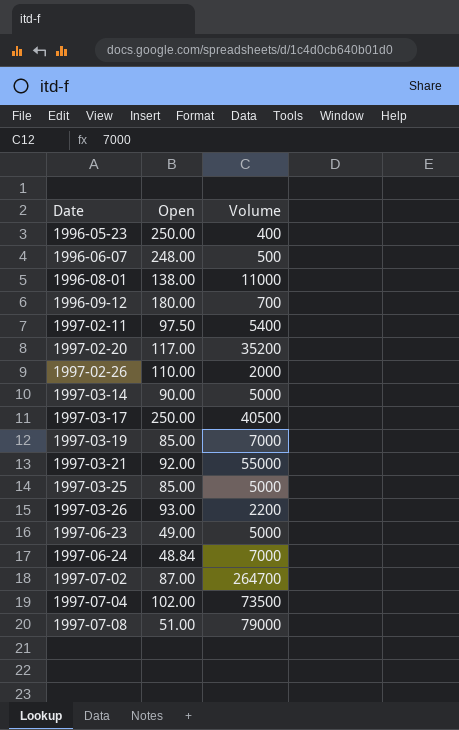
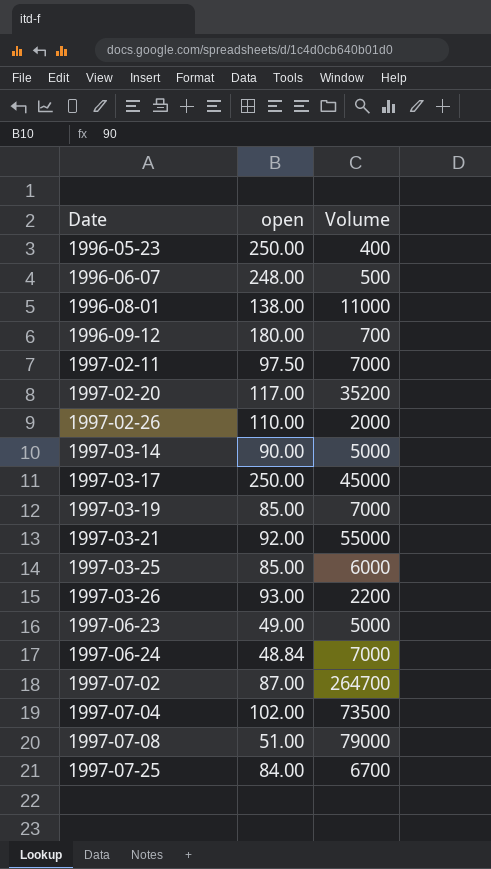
column name: Open -> open
1997-02-11 | Volume: 5400 -> 7000
1997-03-17 | Volume: 40500 -> 45000
1997-03-25 | Volume: 5000 -> 6000
row 1997-07-25: none -> 84.00 | 6700

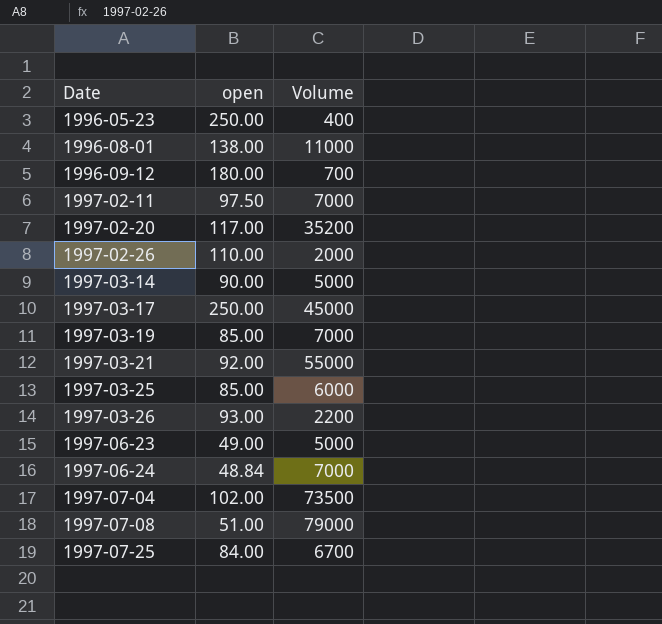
row 1996-06-07: 248.00 | 500 -> none
row 1997-07-02: 87.00 | 264700 -> none

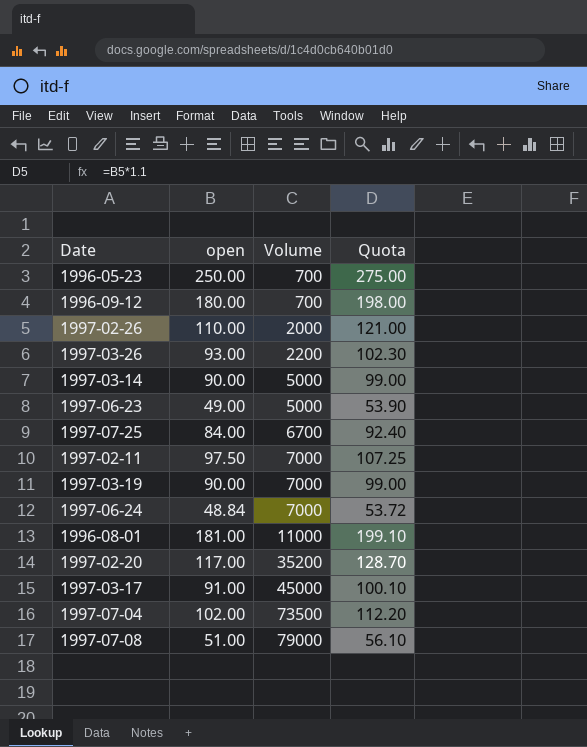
row order: Date ascending -> Volume ascending
column Quota | formula: none -> [open] * 1.1
row 1997-03-21: 92.00 | 55000 -> none
row 1997-03-25: 85.00 | 6000 -> none
1996-05-23 | Volume: 400 -> 700
1997-03-19 | open: 85.00 -> 90.00
1996-08-01 | open: 138.00 -> 181.00
1997-03-17 | open: 250.00 -> 91.00

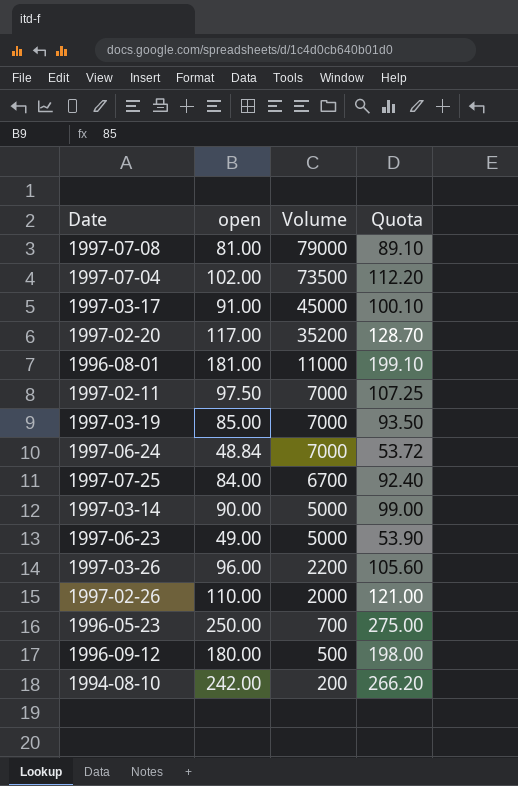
row order: Volume ascending -> Volume descending
1997-07-08 | open: 51.00 -> 81.00
1997-07-08 | Quota: 56.10 -> 89.10
1997-03-19 | open: 90.00 -> 85.00
1997-03-19 | Quota: 99.00 -> 93.50
1997-03-26 | open: 93.00 -> 96.00
1997-03-26 | Quota: 102.30 -> 105.60
1996-09-12 | Volume: 700 -> 500
row 1994-08-10: none -> 242.00 | 200 | 266.20

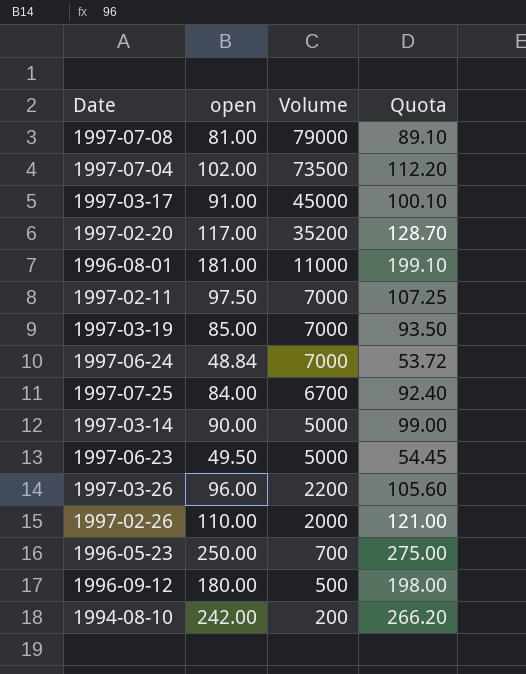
1997-06-23 | open: 49.00 -> 49.50
1997-06-23 | Quota: 53.90 -> 54.45

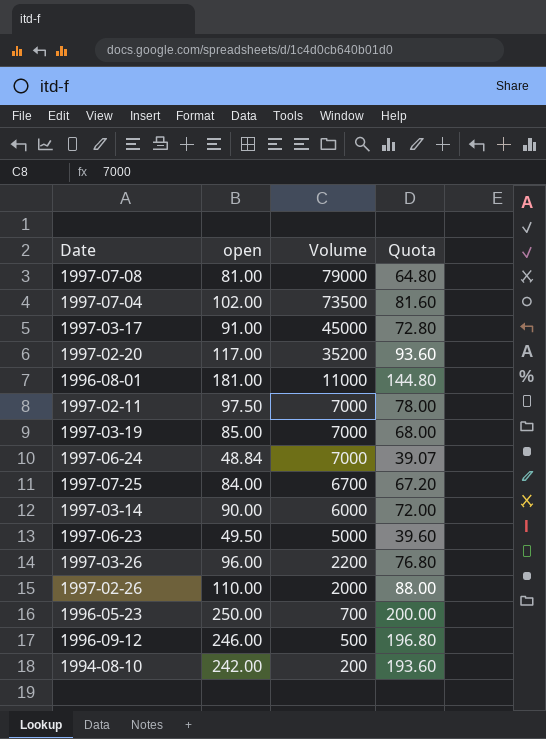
column Quota | formula: [open] * 1.1 -> [open] * 0.8
1997-03-14 | Volume: 5000 -> 6000
1996-09-12 | open: 180.00 -> 246.00

